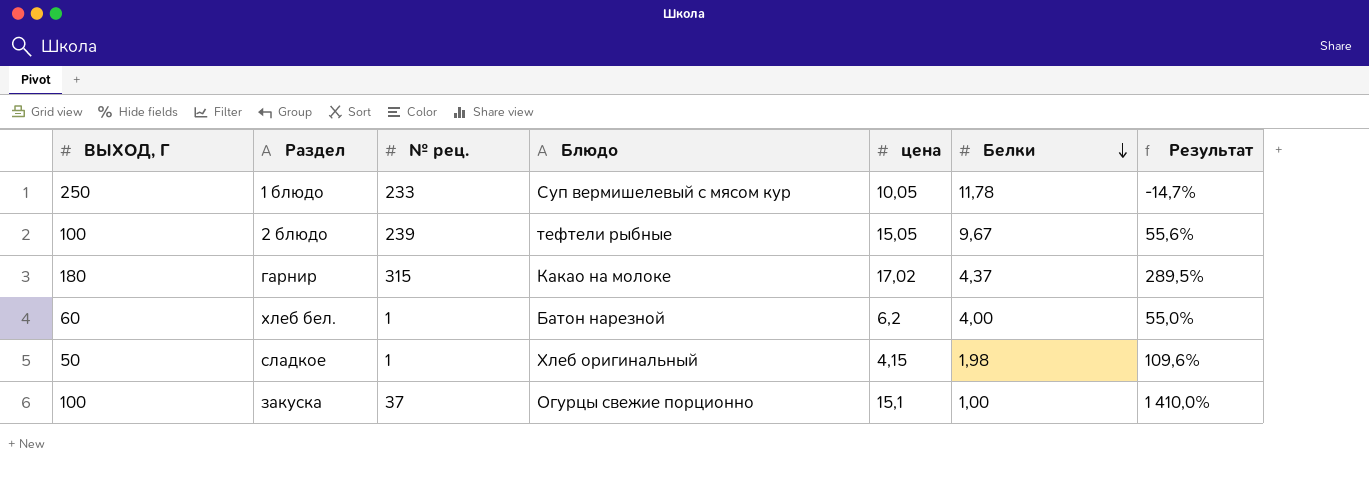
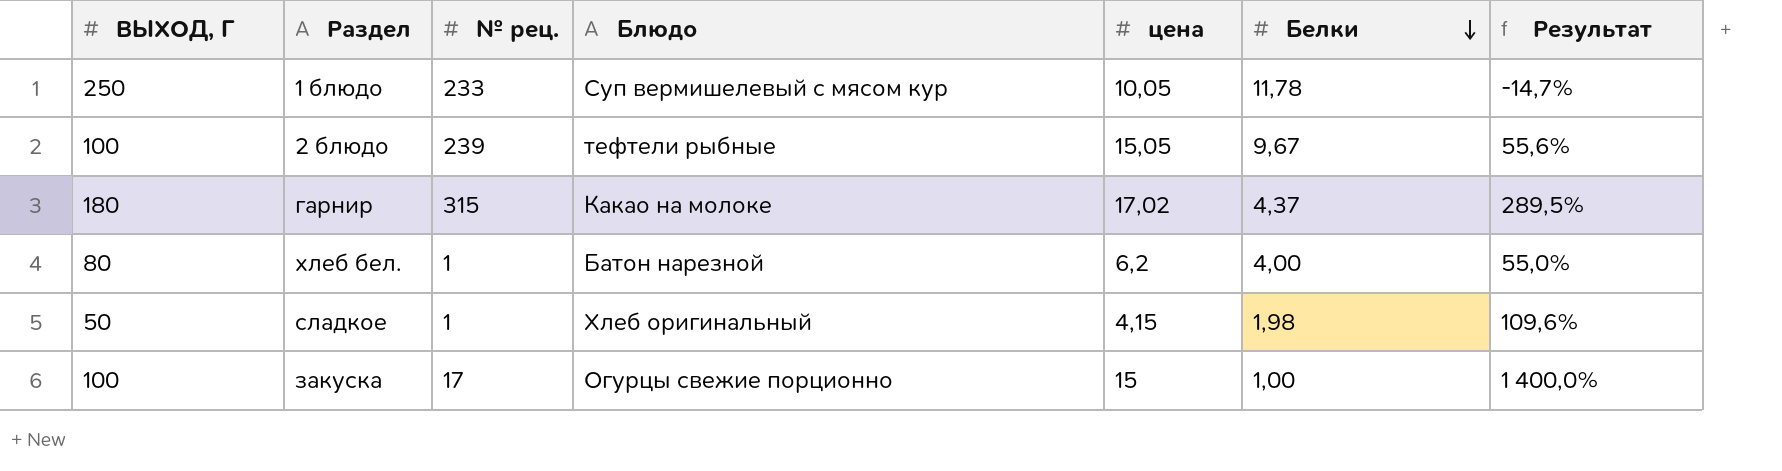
хлеб бел. | ВЫХОД, Г: 60 -> 80
закуска | № рец.: 37 -> 17
закуска | цена: 15,1 -> 15
закуска | Результат: 1 410,0% -> 1 400,0%

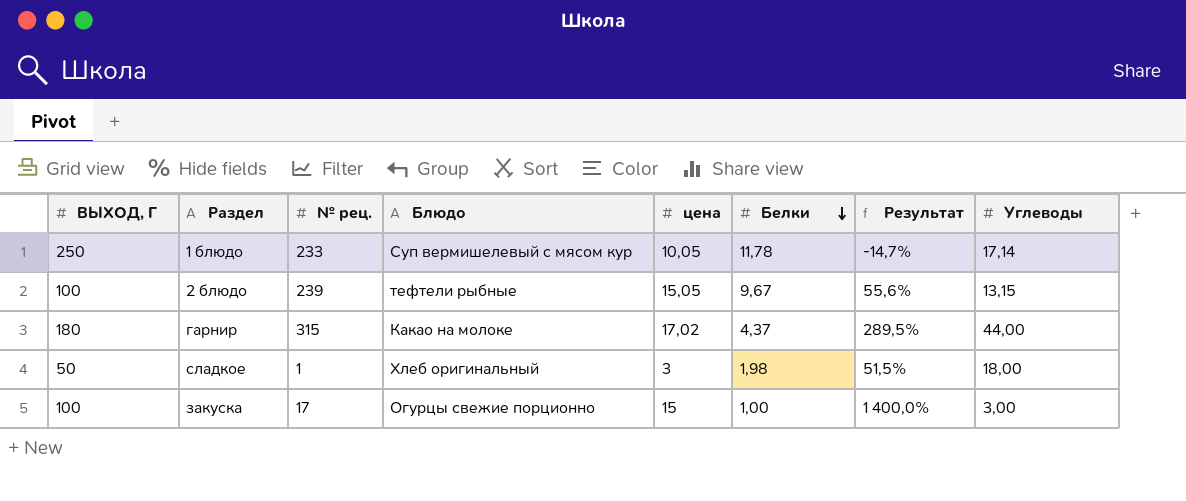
column Углеводы | position: none -> 8
row хлеб бел.: 80 | 1 | Батон нарезной | 6,2 | 4,00 | 55,0% -> none
сладкое | цена: 4,15 -> 3
сладкое | Результат: 109,6% -> 51,5%

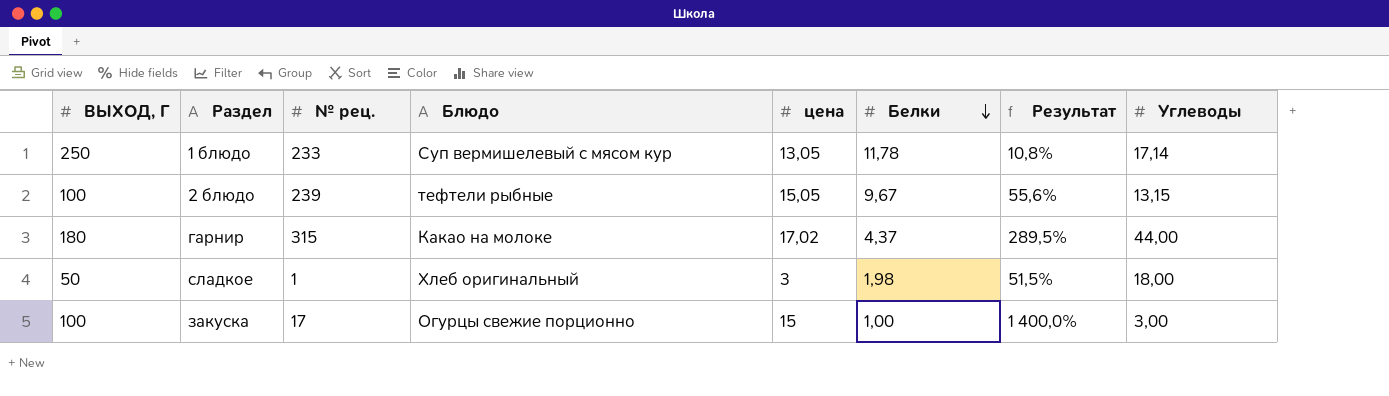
1 блюдо | цена: 10,05 -> 13,05
1 блюдо | Результат: -14,7% -> 10,8%

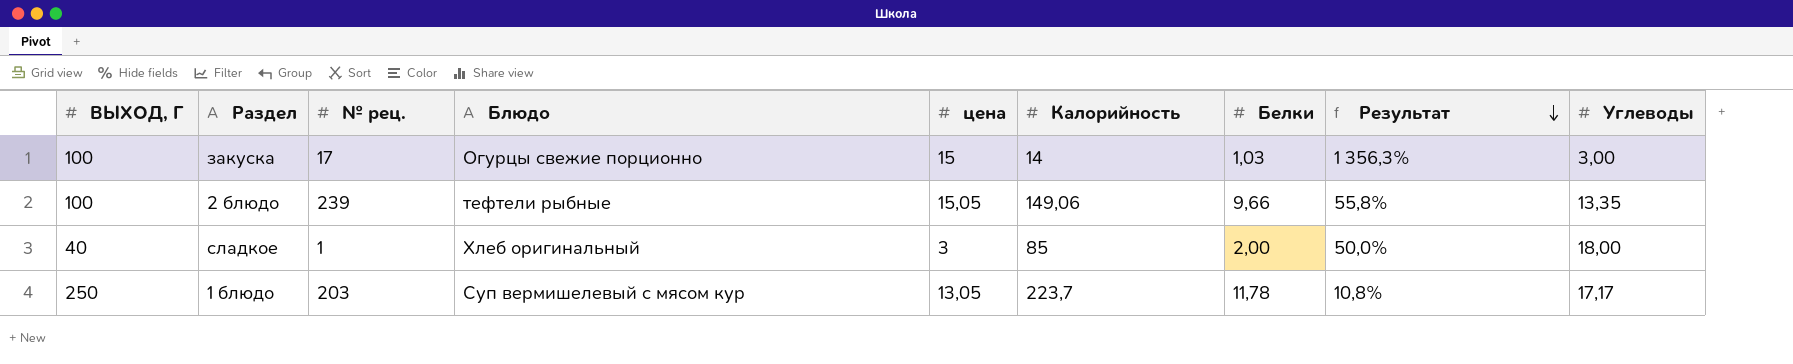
row order: Белки descending -> Результат descending
column Калорийность | position: none -> 6
row гарнир: 180 | 315 | Какао на молоке | 17,02 | 4,37 | 289,5% | 44,00 -> none
закуска | Белки: 1,00 -> 1,03
закуска | Результат: 1 400,0% -> 1 356,3%
2 блюдо | Белки: 9,67 -> 9,66
2 блюдо | Результат: 55,6% -> 55,8%
2 блюдо | Углеводы: 13,15 -> 13,35
сладкое | ВЫХОД, Г: 50 -> 40
сладкое | Белки: 1,98 -> 2,00
сладкое | Результат: 51,5% -> 50,0%
1 блюдо | № рец.: 233 -> 203
1 блюдо | Углеводы: 17,14 -> 17,17

